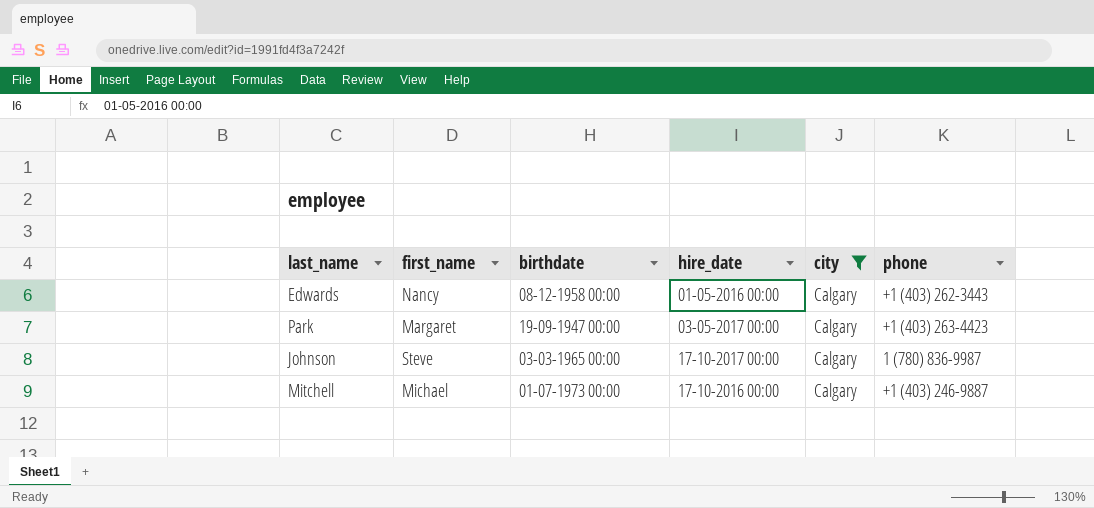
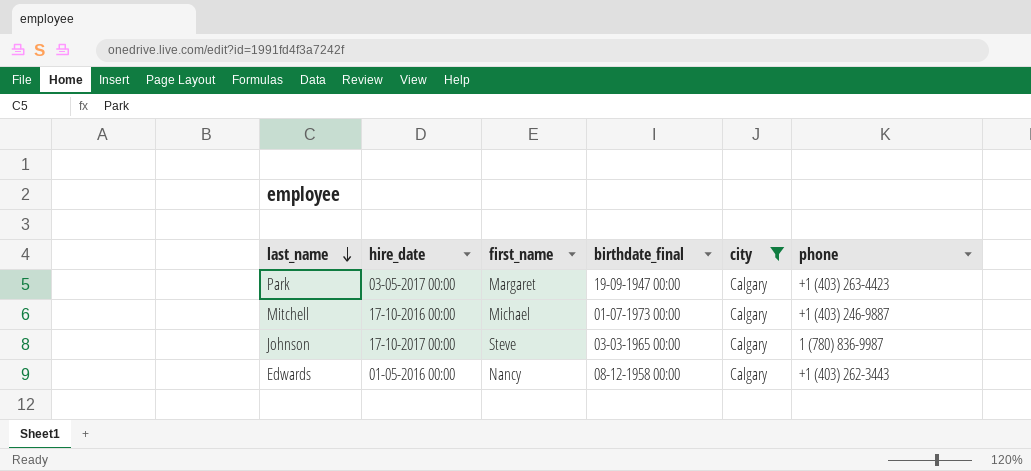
row order: none -> last_name descending
column hire_date | position: 4 -> 2
column name: birthdate -> birthdate_final

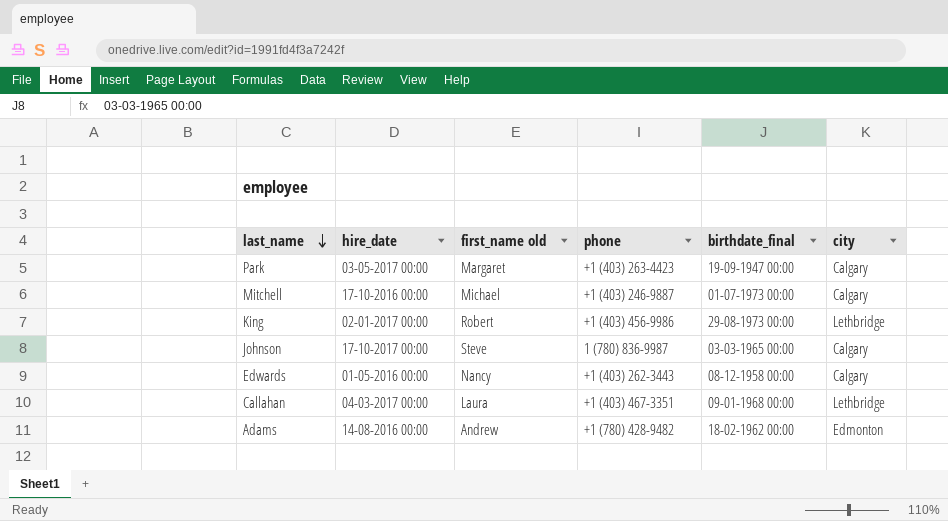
filter: city = Calgary -> none
column name: first_name -> first_name old
column phone | position: 6 -> 4

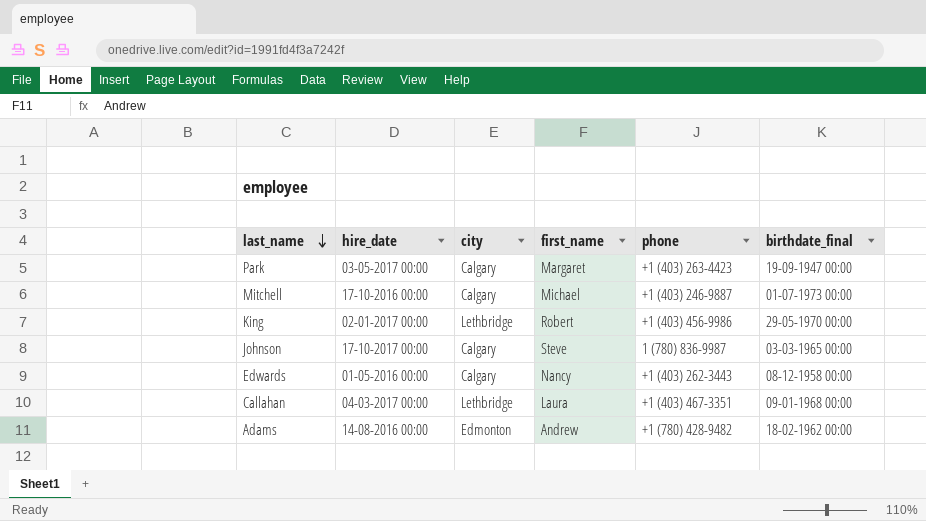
column city | position: 6 -> 3
column name: first_name old -> first_name
King | birthdate_final: 29-08-1973 00:00 -> 29-05-1970 00:00

